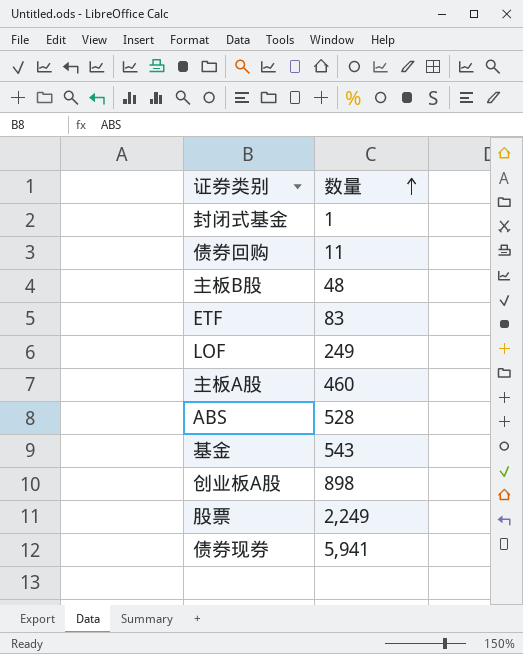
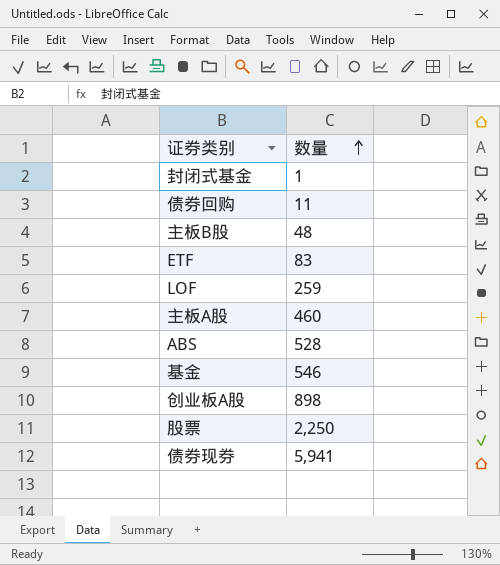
LOF | 数量: 249 -> 259
基金 | 数量: 543 -> 546
股票 | 数量: 2,249 -> 2,250

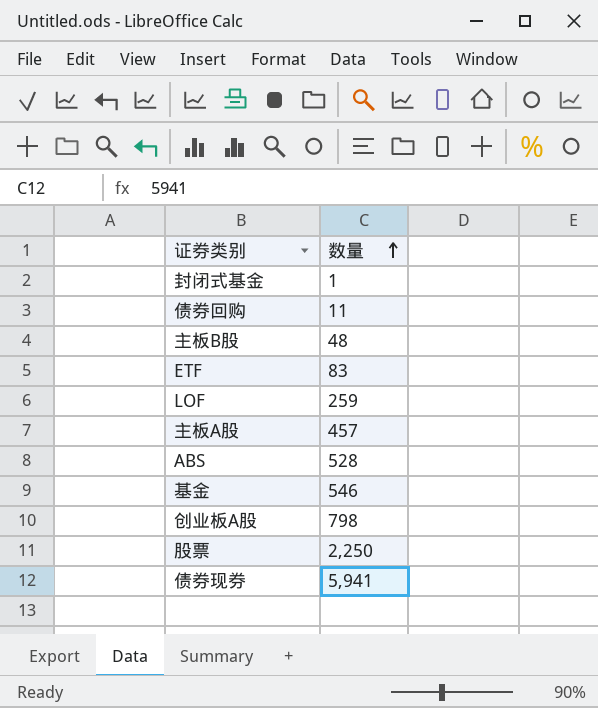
主板A股 | 数量: 460 -> 457
创业板A股 | 数量: 898 -> 798

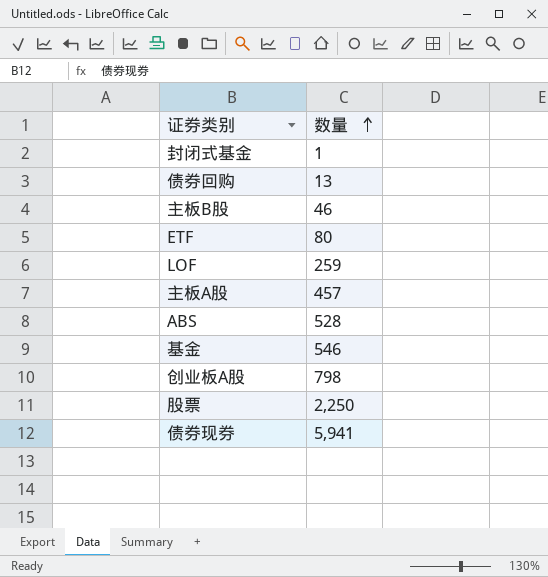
债券回购 | 数量: 11 -> 13
主板B股 | 数量: 48 -> 46
ETF | 数量: 83 -> 80

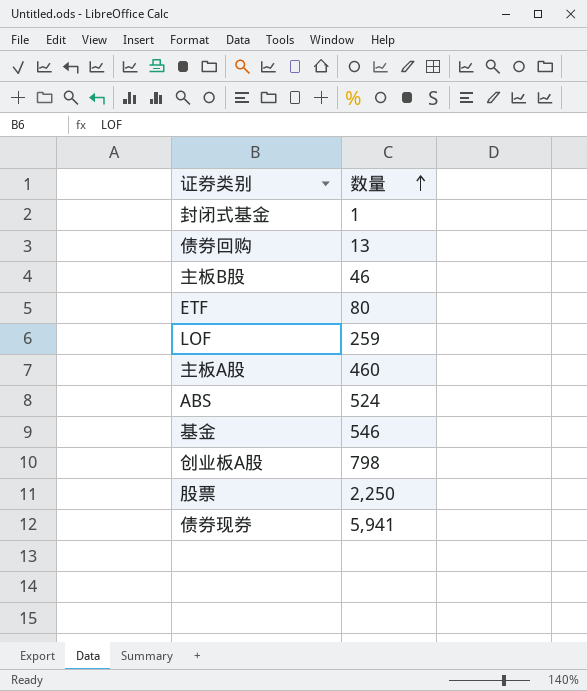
主板A股 | 数量: 457 -> 460
ABS | 数量: 528 -> 524

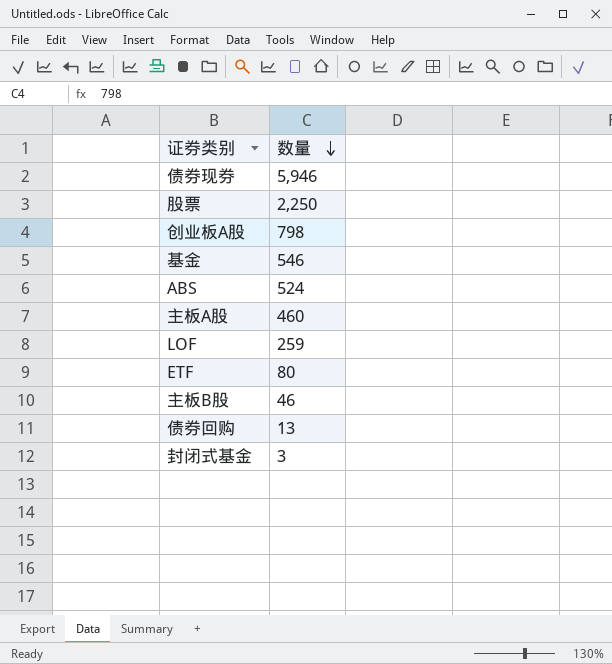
row order: 数量 ascending -> 数量 descending
债券现券 | 数量: 5,941 -> 5,946
封闭式基金 | 数量: 1 -> 3

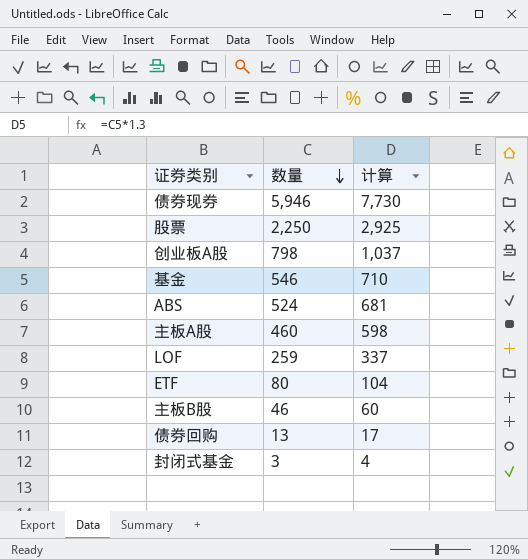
column 计算 | formula: none -> [数量] * 1.3

